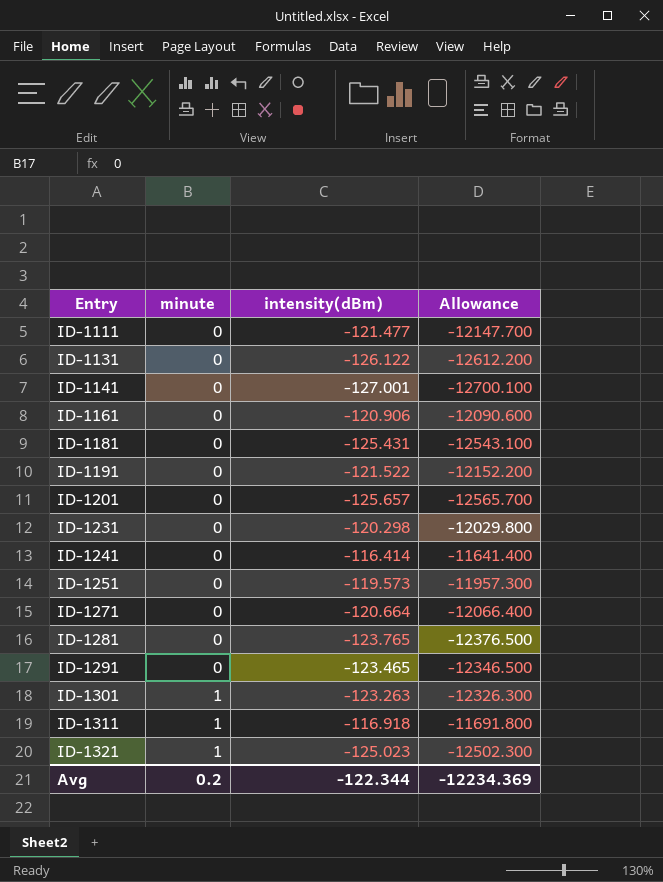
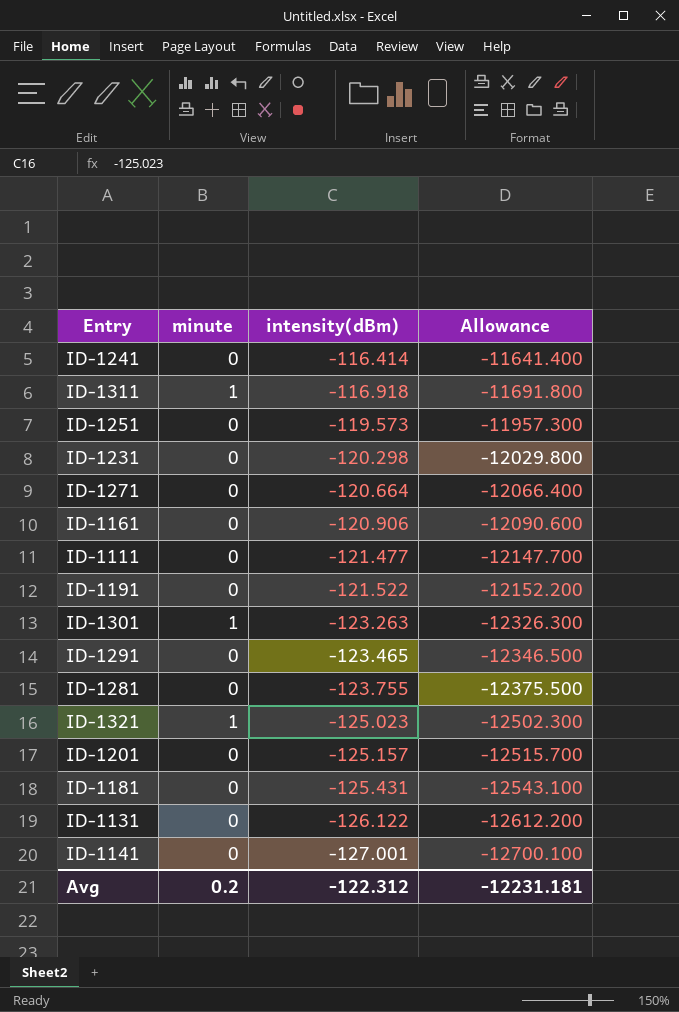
row order: Entry ascending -> intensity(dBm) descending
ID-1281 | intensity(dBm): -123.765 -> -123.755
ID-1281 | Allowance: -12376.500 -> -12375.500
ID-1201 | intensity(dBm): -125.657 -> -125.157
ID-1201 | Allowance: -12565.700 -> -12515.700
Avg | intensity(dBm): -122.344 -> -122.312
Avg | Allowance: -12234.369 -> -12231.181

